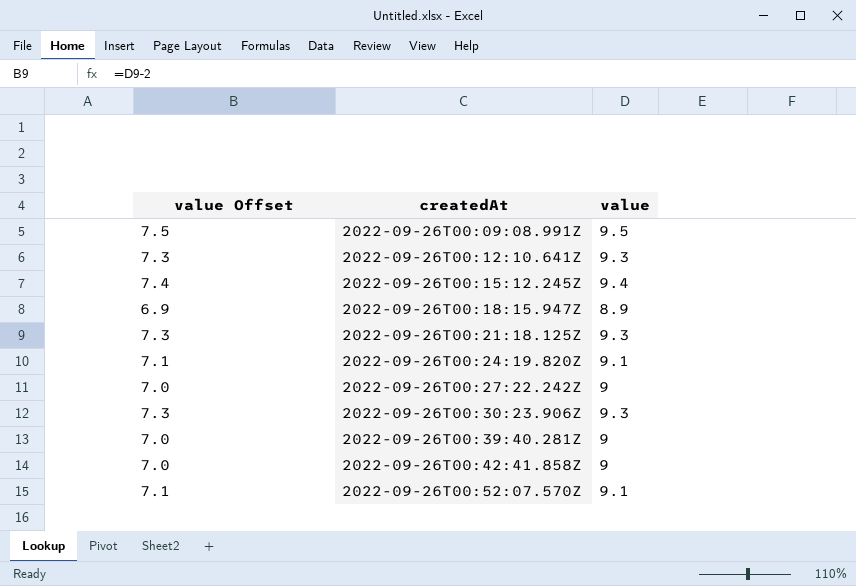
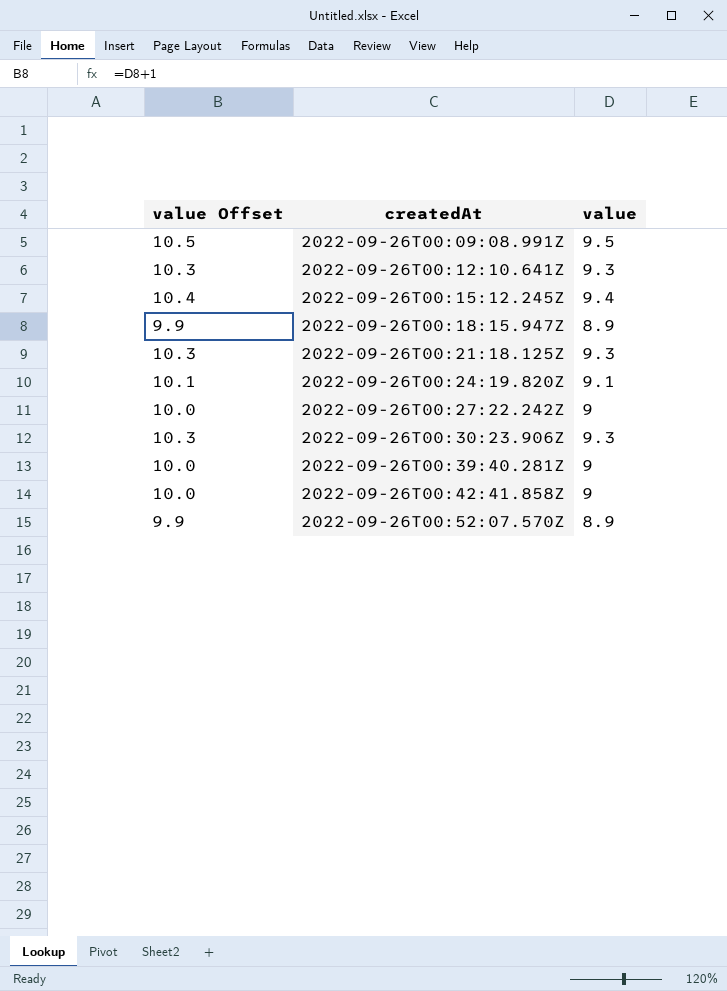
column value Offset | formula: [value] - 2 -> [value] + 1
2022-09-26T00:52:07.570Z | value: 9.1 -> 8.9

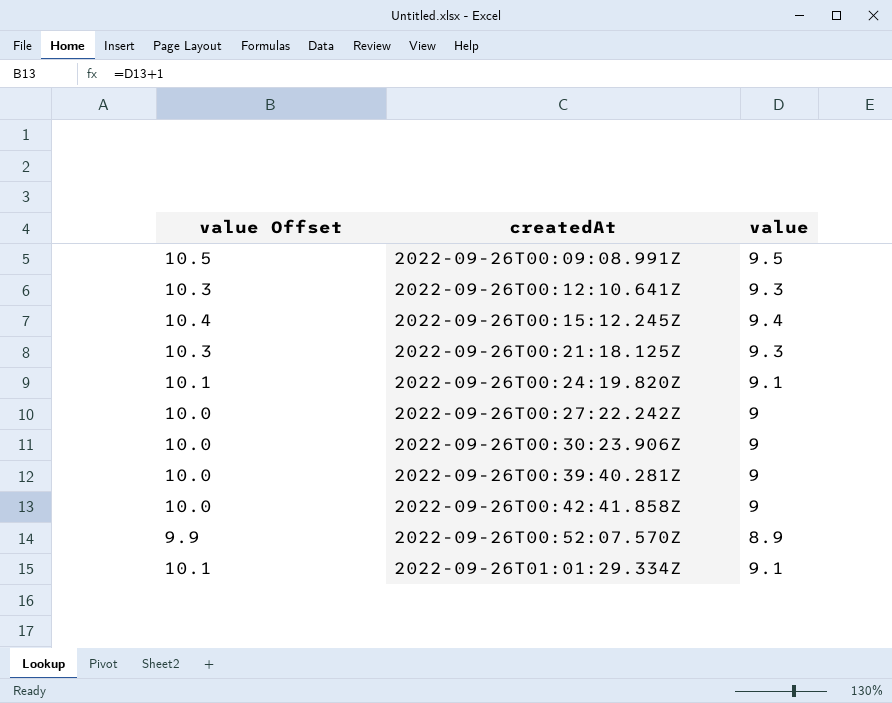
row 2022-09-26T00:18:15.947Z: 9.9 | 8.9 -> none
2022-09-26T00:30:23.906Z | value Offset: 10.3 -> 10.0
2022-09-26T00:30:23.906Z | value: 9.3 -> 9
row 2022-09-26T01:01:29.334Z: none -> 10.1 | 9.1

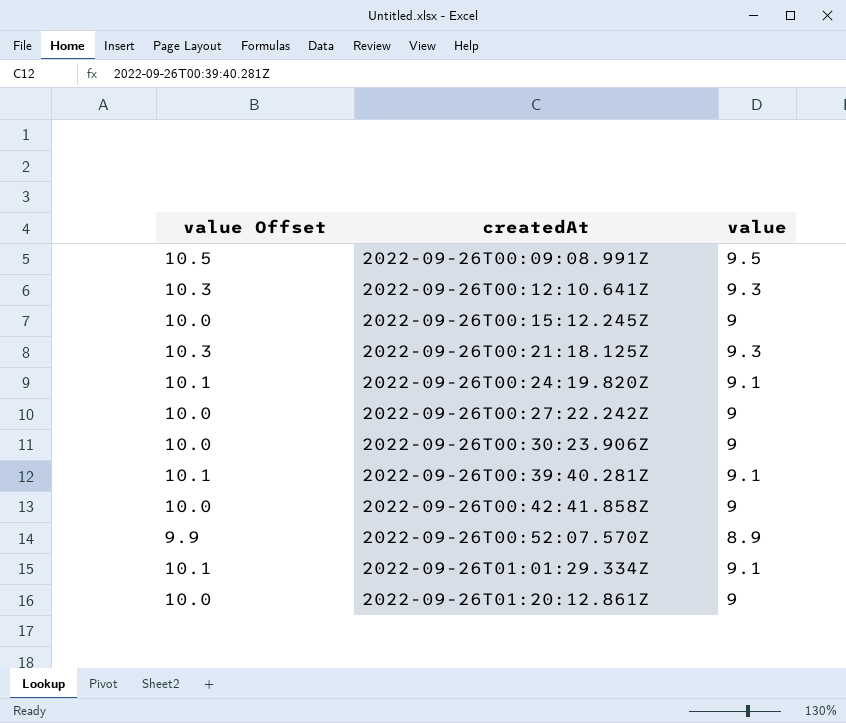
2022-09-26T00:15:12.245Z | value Offset: 10.4 -> 10.0
2022-09-26T00:15:12.245Z | value: 9.4 -> 9
2022-09-26T00:39:40.281Z | value Offset: 10.0 -> 10.1
2022-09-26T00:39:40.281Z | value: 9 -> 9.1
row 2022-09-26T01:20:12.861Z: none -> 10.0 | 9

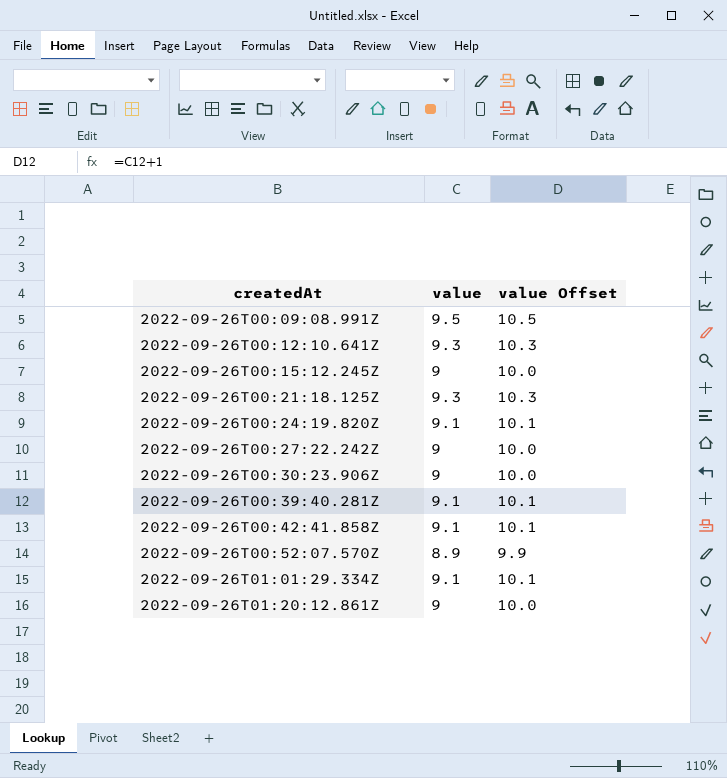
column value Offset | position: 1 -> 3
2022-09-26T00:42:41.858Z | value: 9 -> 9.1
2022-09-26T00:42:41.858Z | value Offset: 10.0 -> 10.1

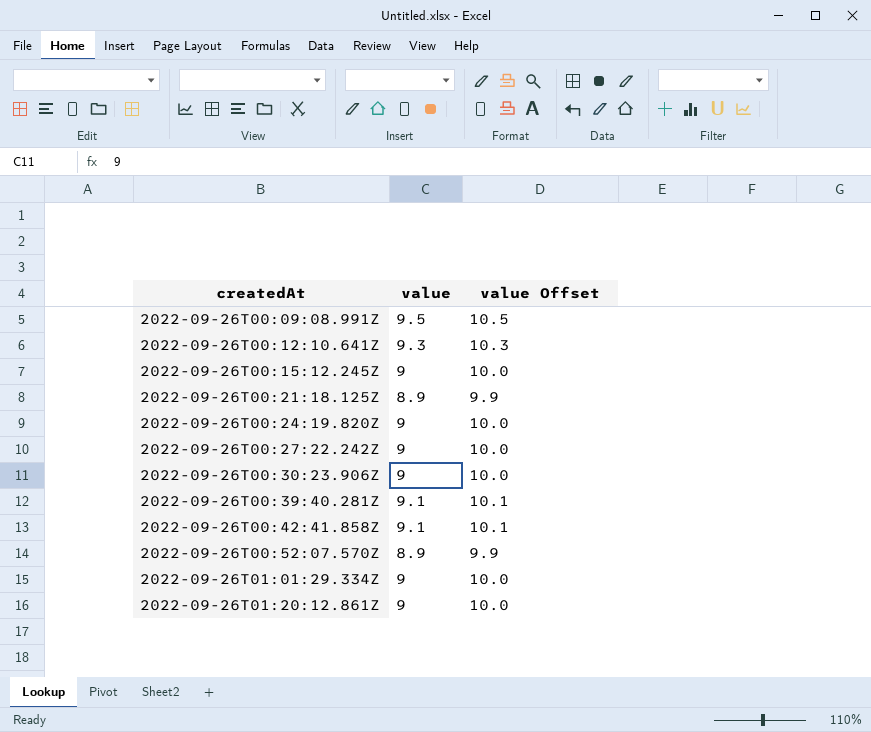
2022-09-26T00:21:18.125Z | value: 9.3 -> 8.9
2022-09-26T00:21:18.125Z | value Offset: 10.3 -> 9.9
2022-09-26T00:24:19.820Z | value: 9.1 -> 9
2022-09-26T00:24:19.820Z | value Offset: 10.1 -> 10.0
2022-09-26T01:01:29.334Z | value: 9.1 -> 9
2022-09-26T01:01:29.334Z | value Offset: 10.1 -> 10.0

